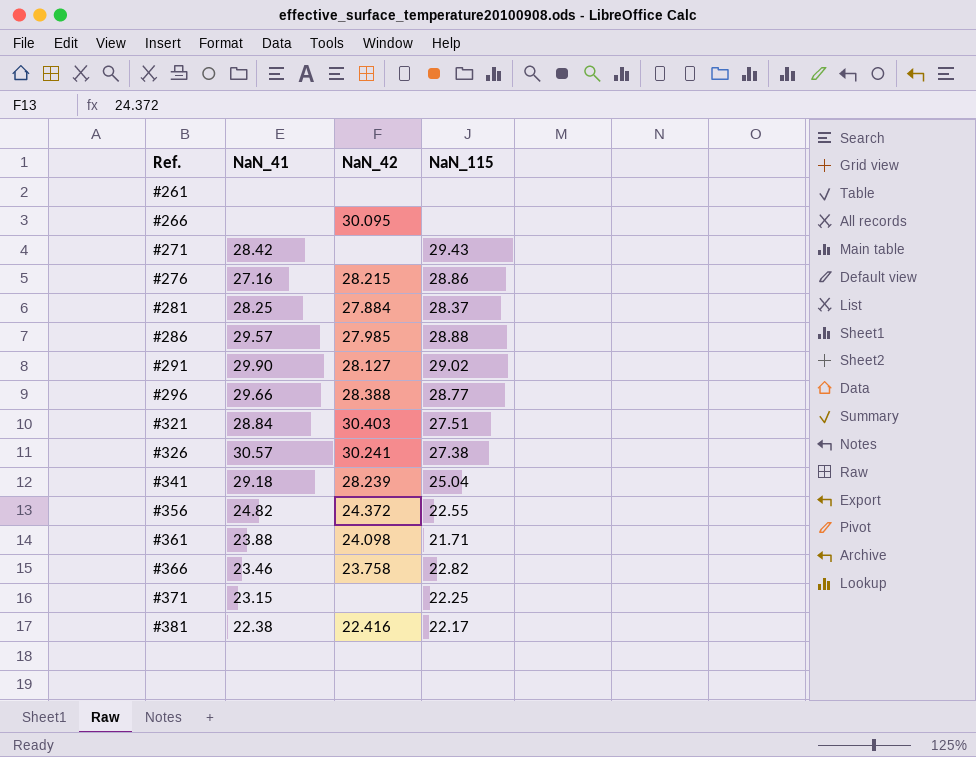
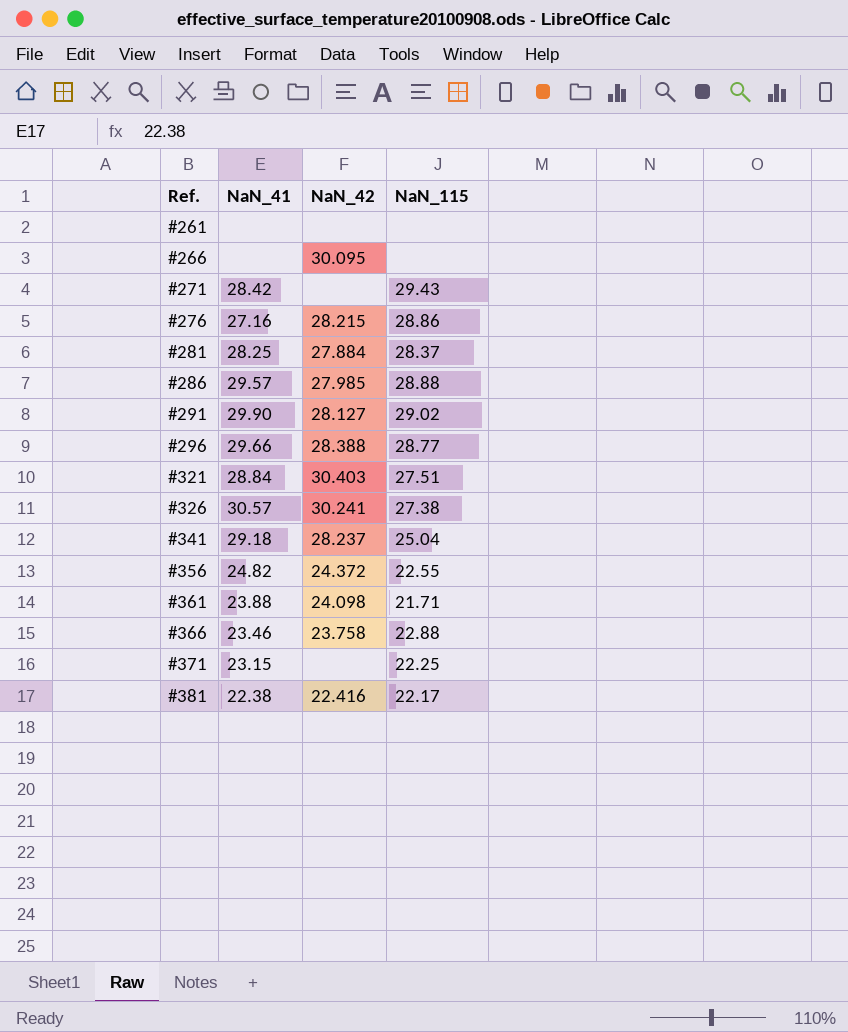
#341 | NaN_42: 28.239 -> 28.237
#366 | NaN_115: 22.82 -> 22.88

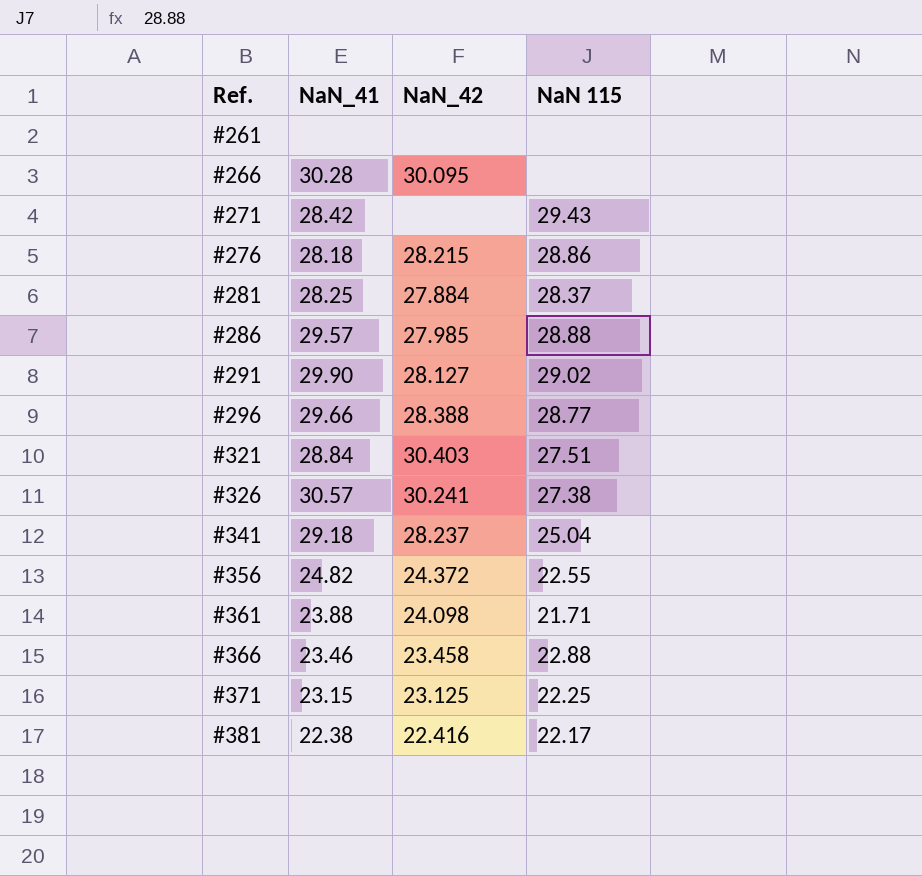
column name: NaN_115 -> NaN 115
#266 | NaN_41: none -> 30.28
#276 | NaN_41: 27.16 -> 28.18
#366 | NaN_42: 23.758 -> 23.458
#371 | NaN_42: none -> 23.125

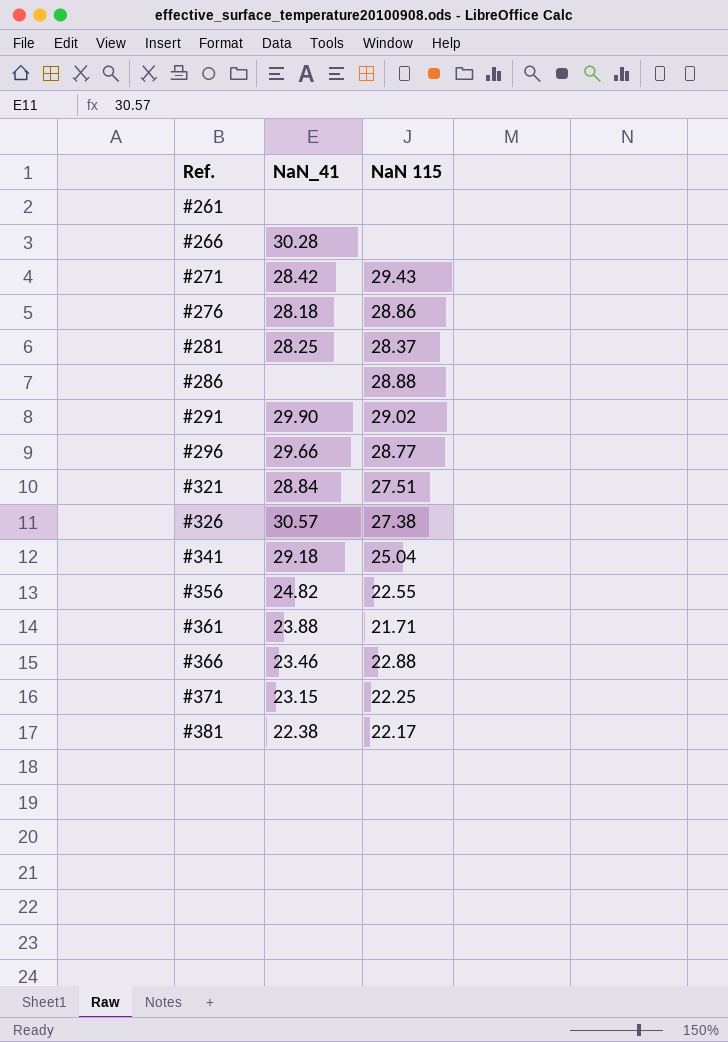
column NaN_42 | position: 3 -> none
#286 | NaN_41: 29.57 -> none

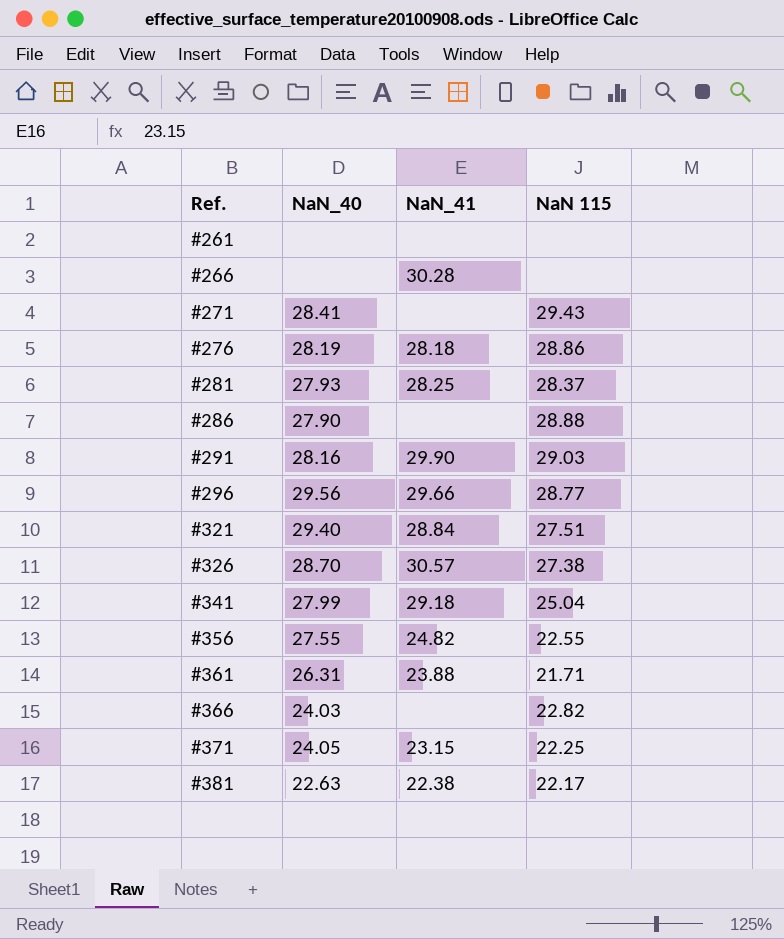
column NaN_40 | position: none -> 2
#271 | NaN_41: 28.42 -> none
#291 | NaN 115: 29.02 -> 29.03
#366 | NaN_41: 23.46 -> none
#366 | NaN 115: 22.88 -> 22.82

